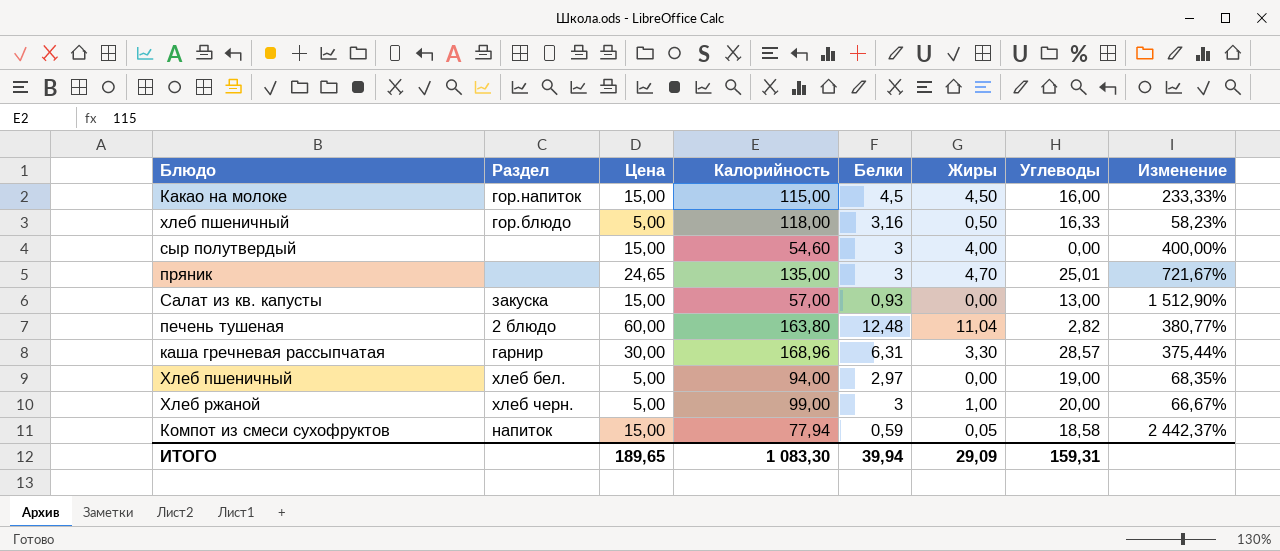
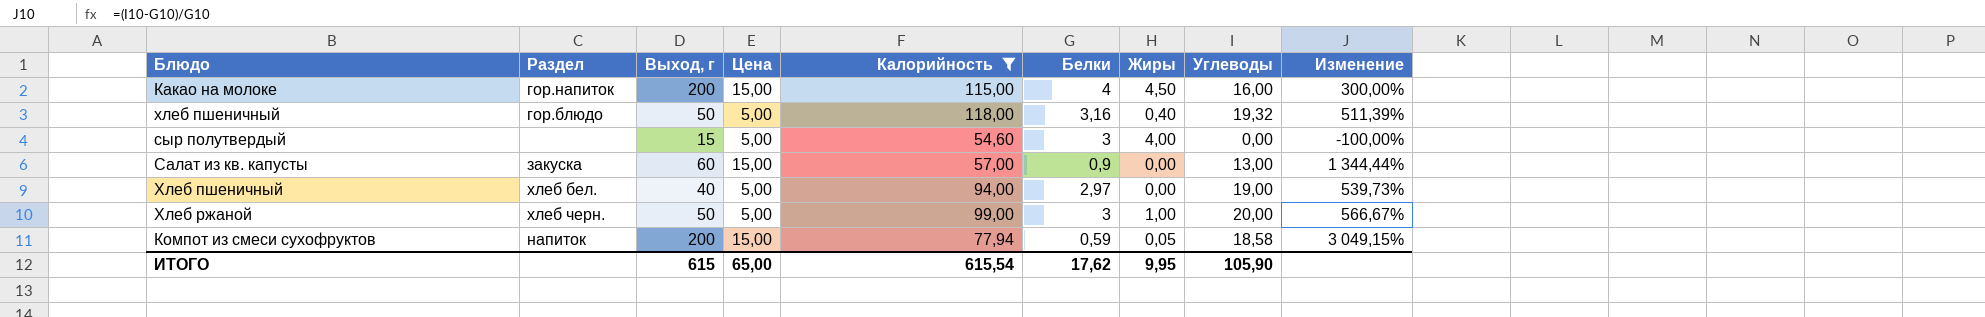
filter: none -> Калорийность <= 118,00
column Выход, г | position: none -> 3
column Изменение | formula: ([Цена] - [Белки]) / [Белки] -> ([Углеводы] - [Белки]) / [Белки]
Какао на молоке | Белки: 4,5 -> 4
хлеб пшеничный | Жиры: 0,50 -> 0,40
хлеб пшеничный | Углеводы: 16,33 -> 19,32
сыр полутвердый | Цена: 15,00 -> 5,00
Салат из кв. капусты | Белки: 0,93 -> 0,9
ИТОГО | Цена: 189,65 -> 65,00
ИТОГО | Калорийность: 1 083,30 -> 615,54
ИТОГО | Белки: 39,94 -> 17,62
ИТОГО | Жиры: 29,09 -> 9,95
ИТОГО | Углеводы: 159,31 -> 105,90

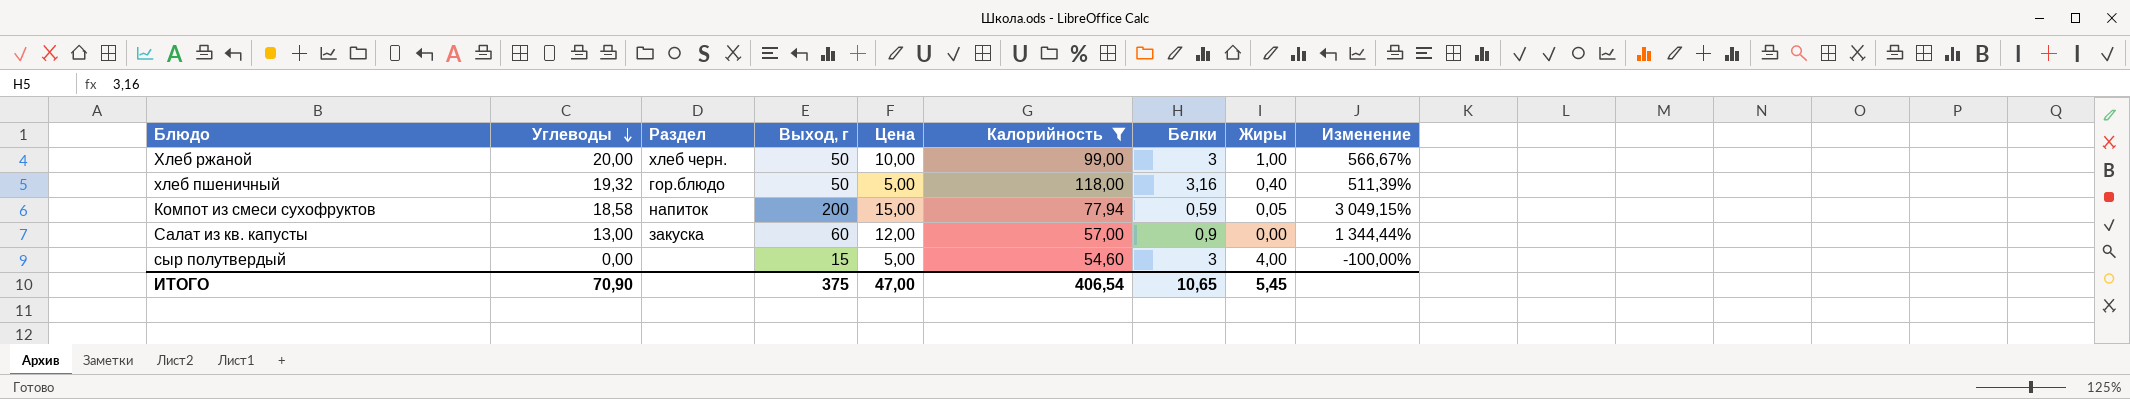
row order: none -> Углеводы descending
column Углеводы | position: 8 -> 2
row Какао на молоке: гор.напиток | 200 | 15,00 | 115,00 | 4 | 4,50 | 16,00 | 300,00% -> none
row Хлеб пшеничный: хлеб бел. | 40 | 5,00 | 94,00 | 2,97 | 0,00 | 19,00 | 539,73% -> none
Хлеб ржаной | Цена: 5,00 -> 10,00
Салат из кв. капусты | Цена: 15,00 -> 12,00
ИТОГО | Углеводы: 105,90 -> 70,90
ИТОГО | Выход, г: 615 -> 375
ИТОГО | Цена: 65,00 -> 47,00
ИТОГО | Калорийность: 615,54 -> 406,54
ИТОГО | Белки: 17,62 -> 10,65
ИТОГО | Жиры: 9,95 -> 5,45

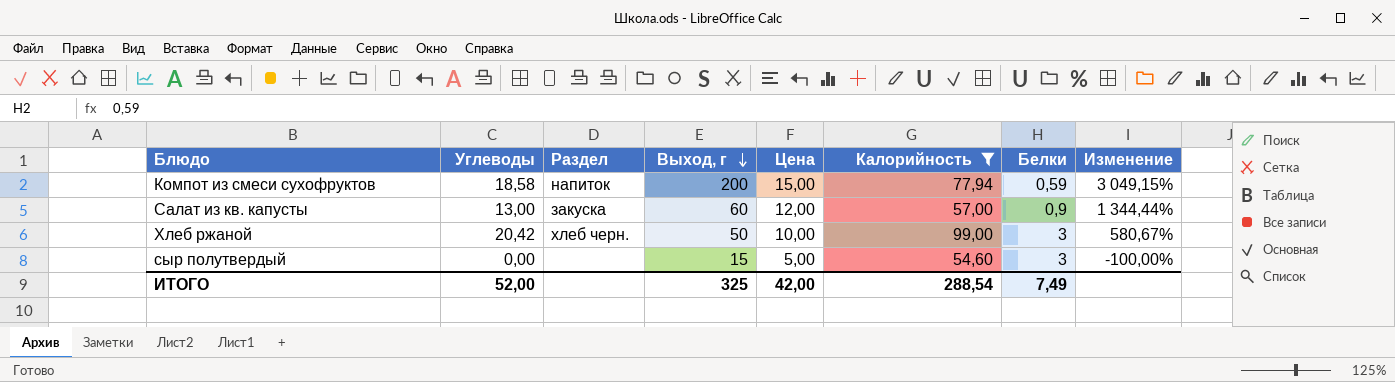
row order: Углеводы descending -> Выход, г descending
column Жиры | position: 8 -> none
row хлеб пшеничный: 19,32 | гор.блюдо | 50 | 5,00 | 118,00 | 3,16 | 0,40 | 511,39% -> none
Хлеб ржаной | Углеводы: 20,00 -> 20,42
Хлеб ржаной | Изменение: 566,67% -> 580,67%
ИТОГО | Углеводы: 70,90 -> 52,00
ИТОГО | Выход, г: 375 -> 325
ИТОГО | Цена: 47,00 -> 42,00
ИТОГО | Калорийность: 406,54 -> 288,54
ИТОГО | Белки: 10,65 -> 7,49

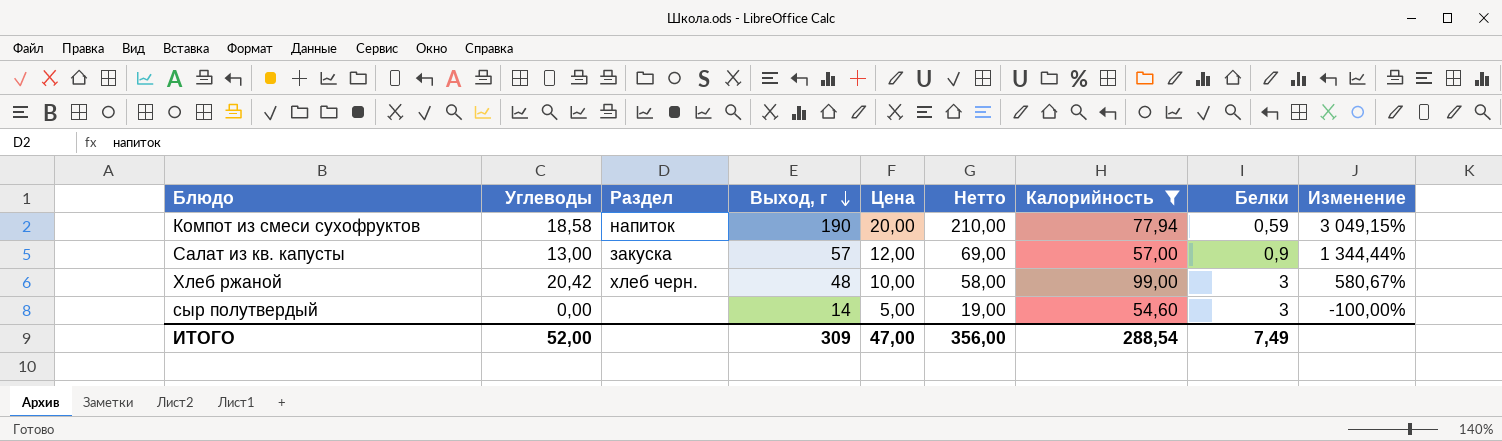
column Нетто | formula: none -> [Выход, г] + [Цена]
Компот из смеси сухофруктов | Выход, г: 200 -> 190
Компот из смеси сухофруктов | Цена: 15,00 -> 20,00
Салат из кв. капусты | Выход, г: 60 -> 57
Хлеб ржаной | Выход, г: 50 -> 48
сыр полутвердый | Выход, г: 15 -> 14
ИТОГО | Выход, г: 325 -> 309
ИТОГО | Цена: 42,00 -> 47,00

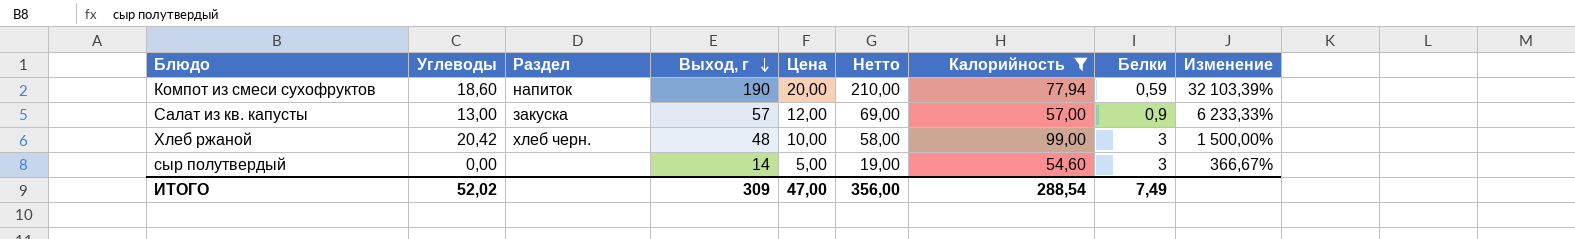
column Изменение | formula: ([Углеводы] - [Белки]) / [Белки] -> ([Выход, г] - [Белки]) / [Белки]
Компот из смеси сухофруктов | Углеводы: 18,58 -> 18,60
ИТОГО | Углеводы: 52,00 -> 52,02

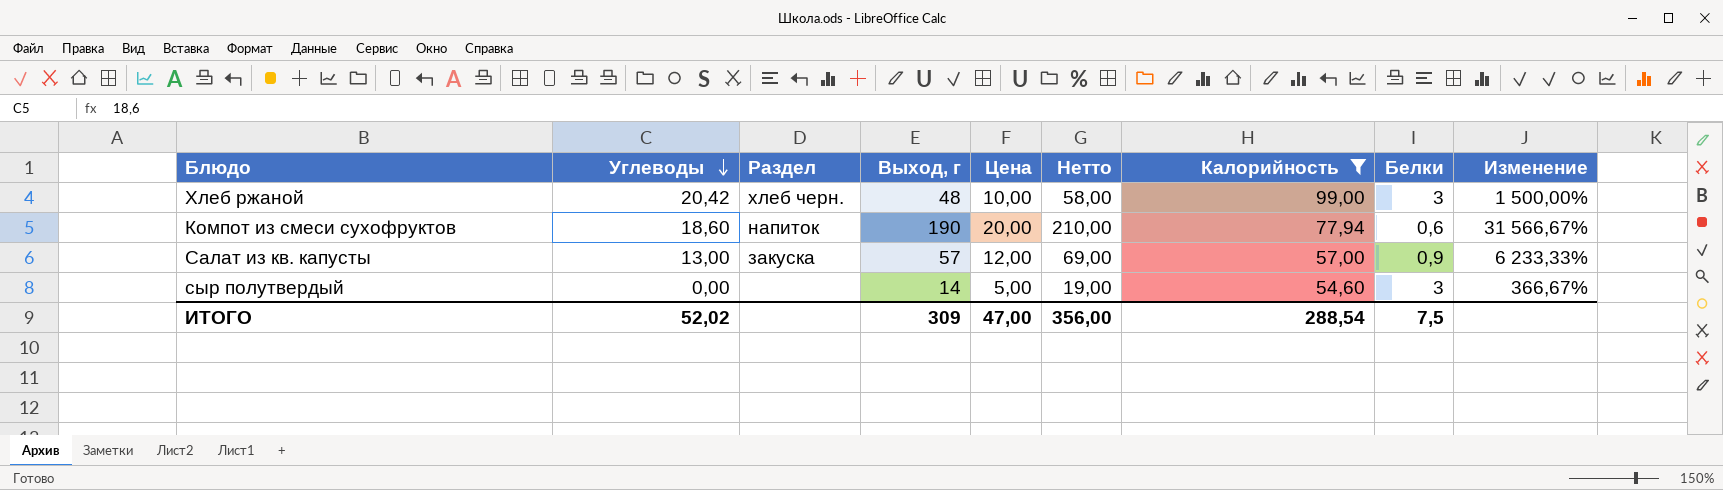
row order: Выход, г descending -> Углеводы descending
Компот из смеси сухофруктов | Белки: 0,59 -> 0,6
Компот из смеси сухофруктов | Изменение: 32 103,39% -> 31 566,67%
ИТОГО | Белки: 7,49 -> 7,5

